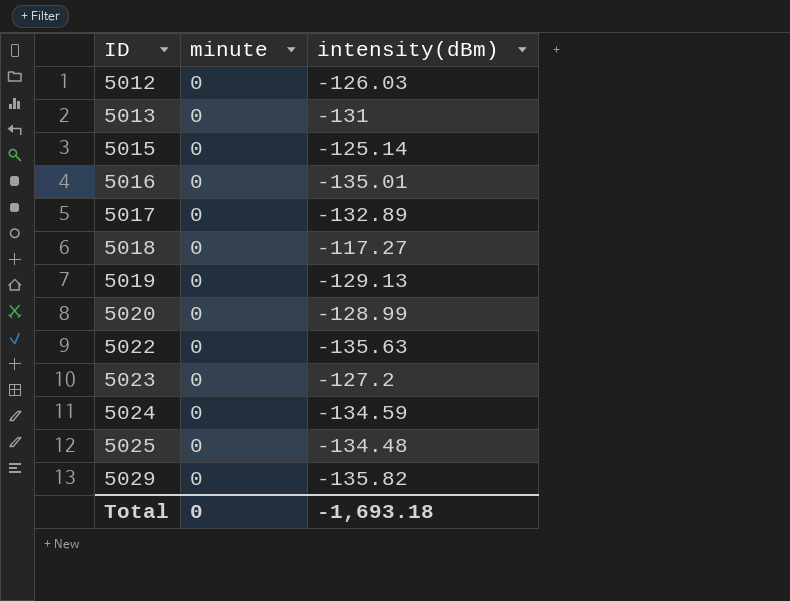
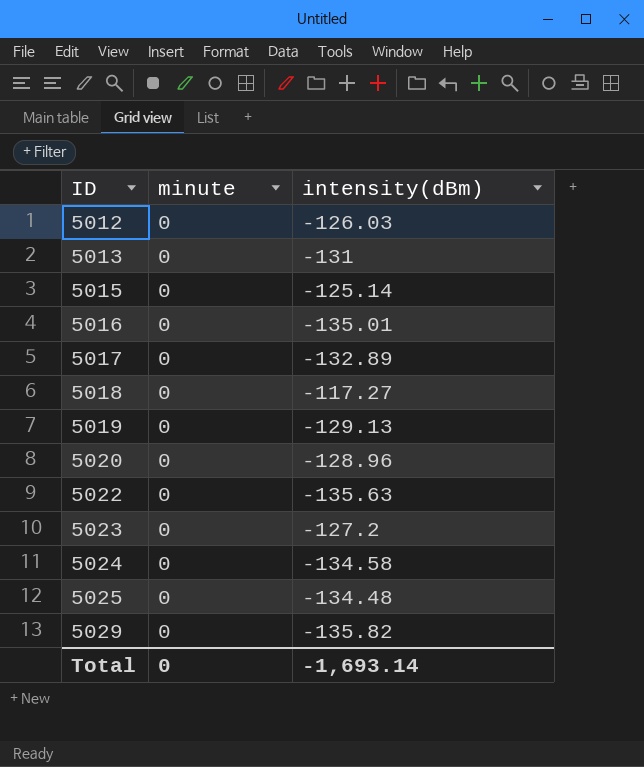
5020 | intensity(dBm): -128.99 -> -128.96
5024 | intensity(dBm): -134.59 -> -134.58
Total | intensity(dBm): -1,693.18 -> -1,693.14

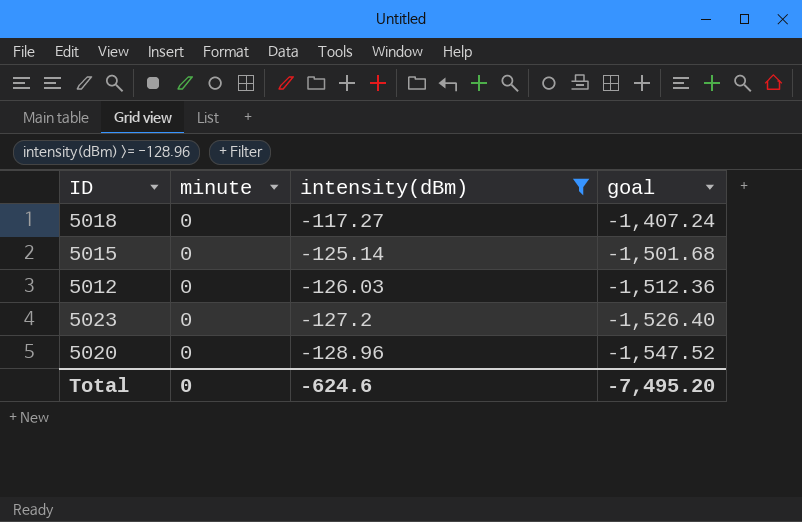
filter: none -> intensity(dBm) >= -128.96
row order: ID ascending -> intensity(dBm) descending
column goal | formula: none -> [intensity(dBm)] * 12
Total | intensity(dBm): -1,693.14 -> -624.6

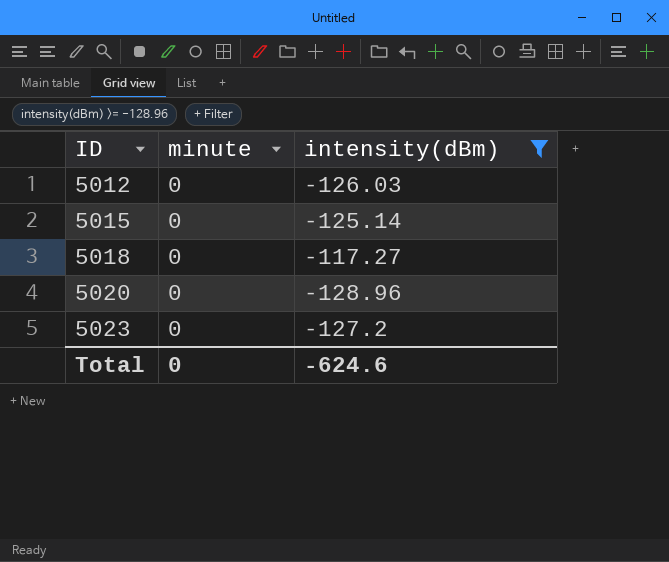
row order: intensity(dBm) descending -> ID ascending
column goal | formula: [intensity(dBm)] * 12 -> none

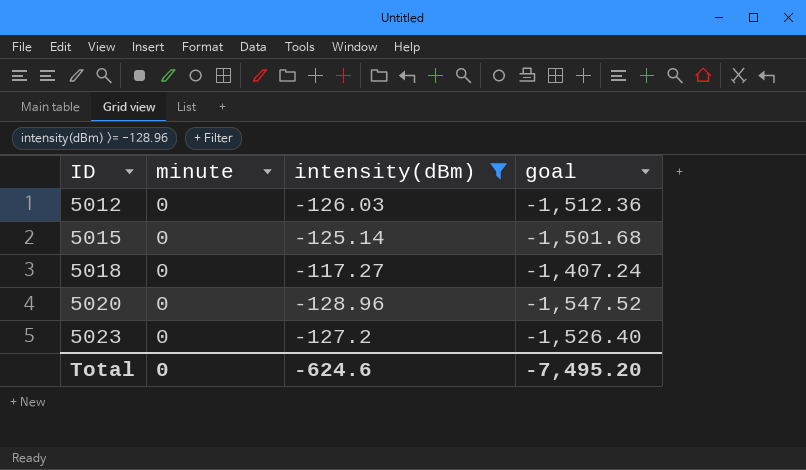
column goal | formula: none -> [intensity(dBm)] * 12

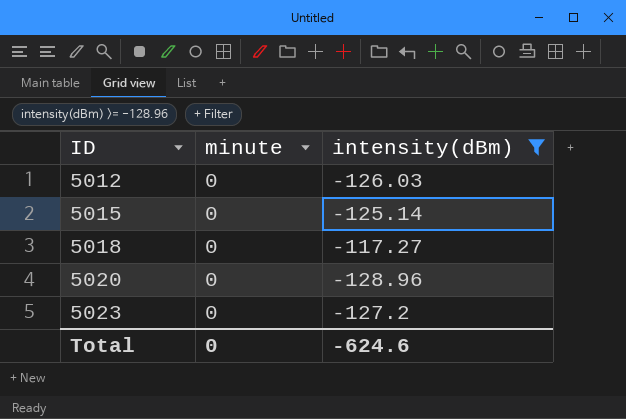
column goal | formula: [intensity(dBm)] * 12 -> none

